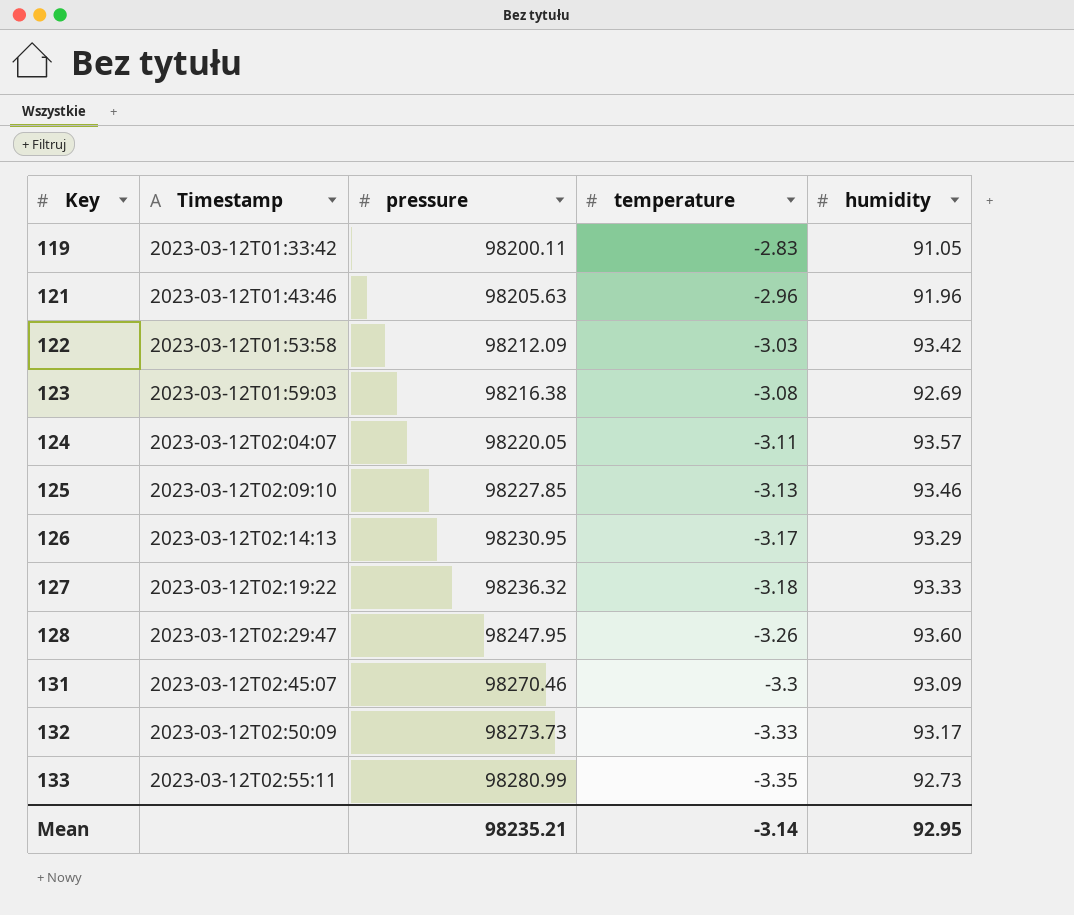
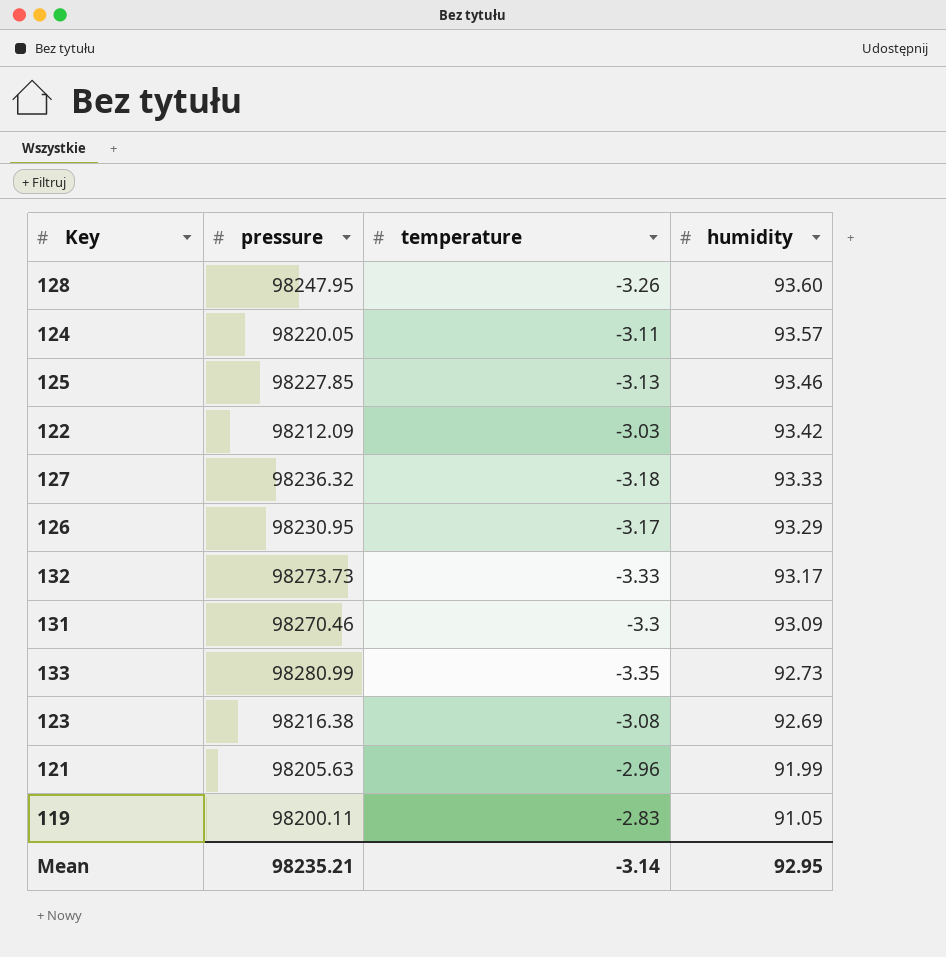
row order: Key ascending -> humidity descending
column Timestamp | position: 2 -> none
121 | humidity: 91.96 -> 91.99

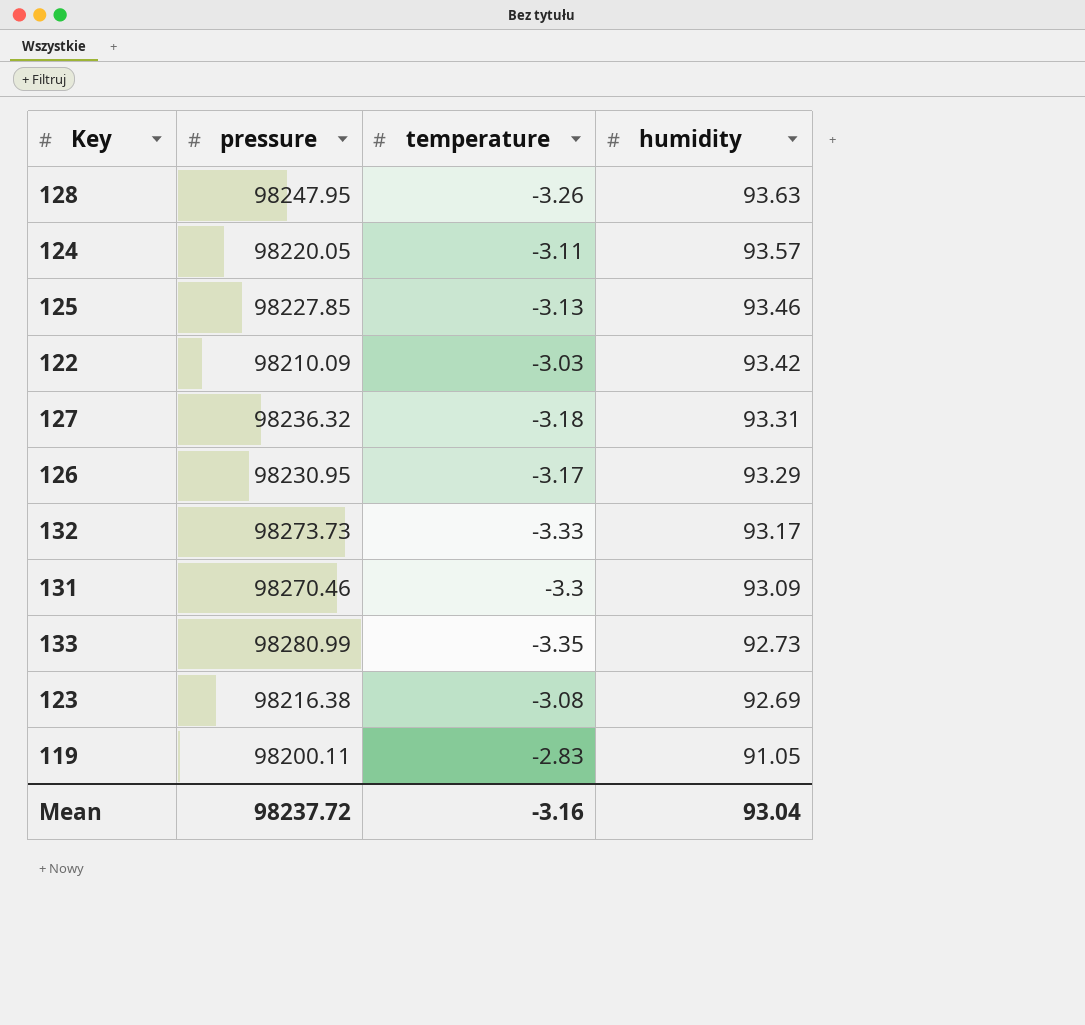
row 121: 98205.63 | -2.96 | 91.99 -> none
128 | humidity: 93.60 -> 93.63
122 | pressure: 98212.09 -> 98210.09
127 | humidity: 93.33 -> 93.31
Mean | pressure: 98235.21 -> 98237.72
Mean | temperature: -3.14 -> -3.16
Mean | humidity: 92.95 -> 93.04

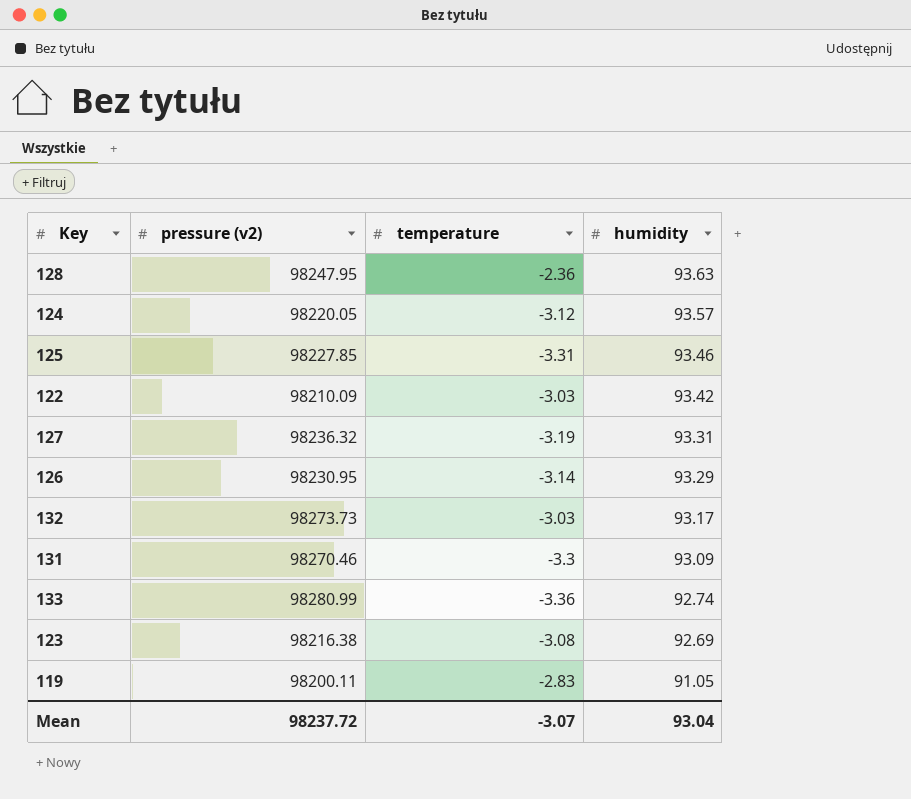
column name: pressure -> pressure (v2)
128 | temperature: -3.26 -> -2.36
124 | temperature: -3.11 -> -3.12
125 | temperature: -3.13 -> -3.31
127 | temperature: -3.18 -> -3.19
126 | temperature: -3.17 -> -3.14
132 | temperature: -3.33 -> -3.03
133 | temperature: -3.35 -> -3.36
133 | humidity: 92.73 -> 92.74
Mean | temperature: -3.16 -> -3.07

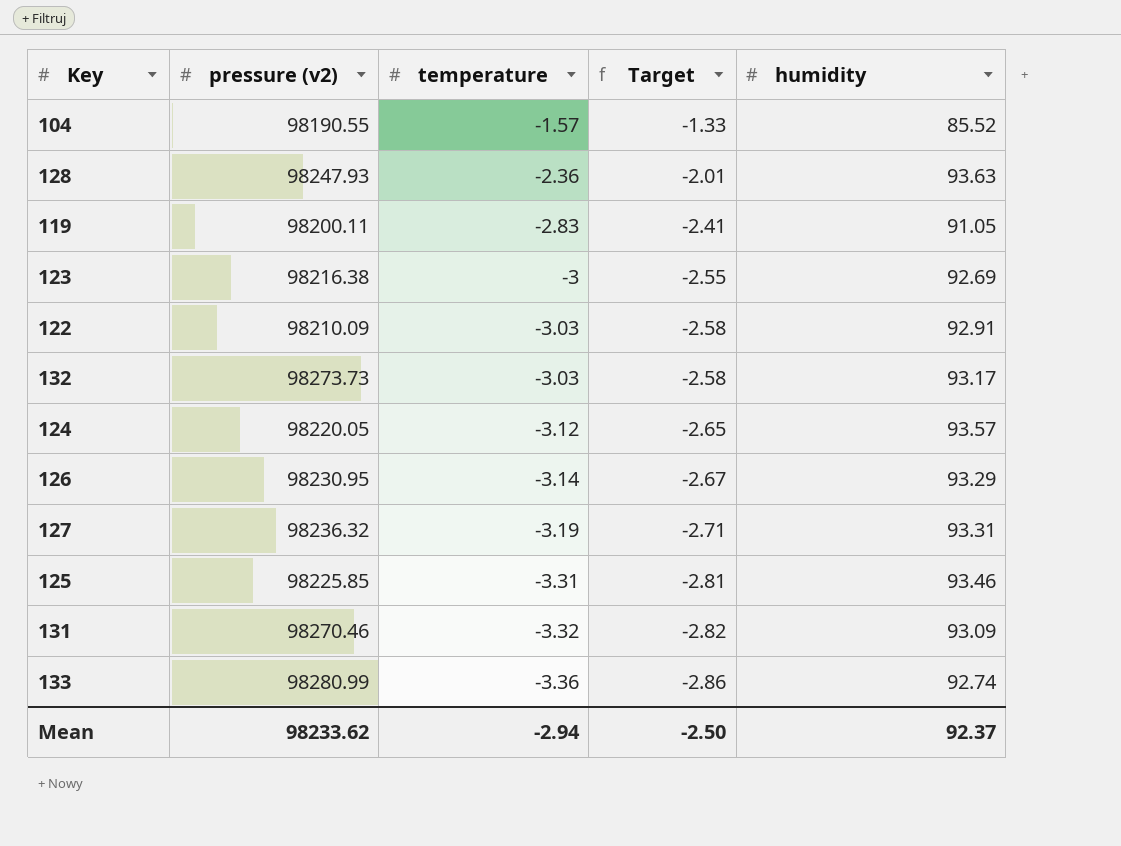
row order: humidity descending -> temperature descending
column Target | formula: none -> [temperature] * 0.85
row 104: none -> 98190.55 | -1.57 | -1.33 | 85.52
128 | pressure (v2): 98247.95 -> 98247.93
123 | temperature: -3.08 -> -3
122 | humidity: 93.42 -> 92.91
125 | pressure (v2): 98227.85 -> 98225.85
131 | temperature: -3.3 -> -3.32
Mean | pressure (v2): 98237.72 -> 98233.62
Mean | temperature: -3.07 -> -2.94
Mean | humidity: 93.04 -> 92.37

